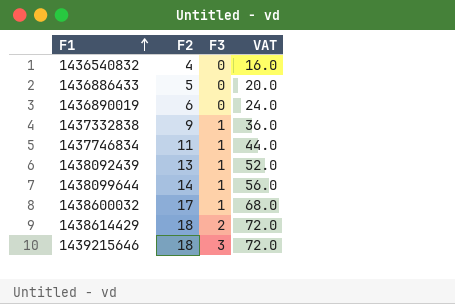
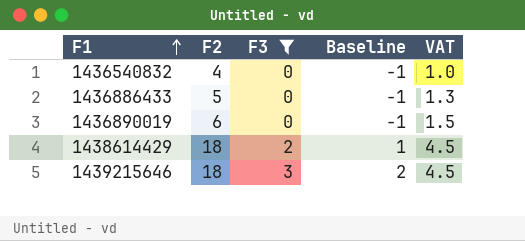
filter: none -> F3 != 1
column Baseline | formula: none -> [F3] - 1
column VAT | formula: [F2] * 4 -> [F2] * 0.25

